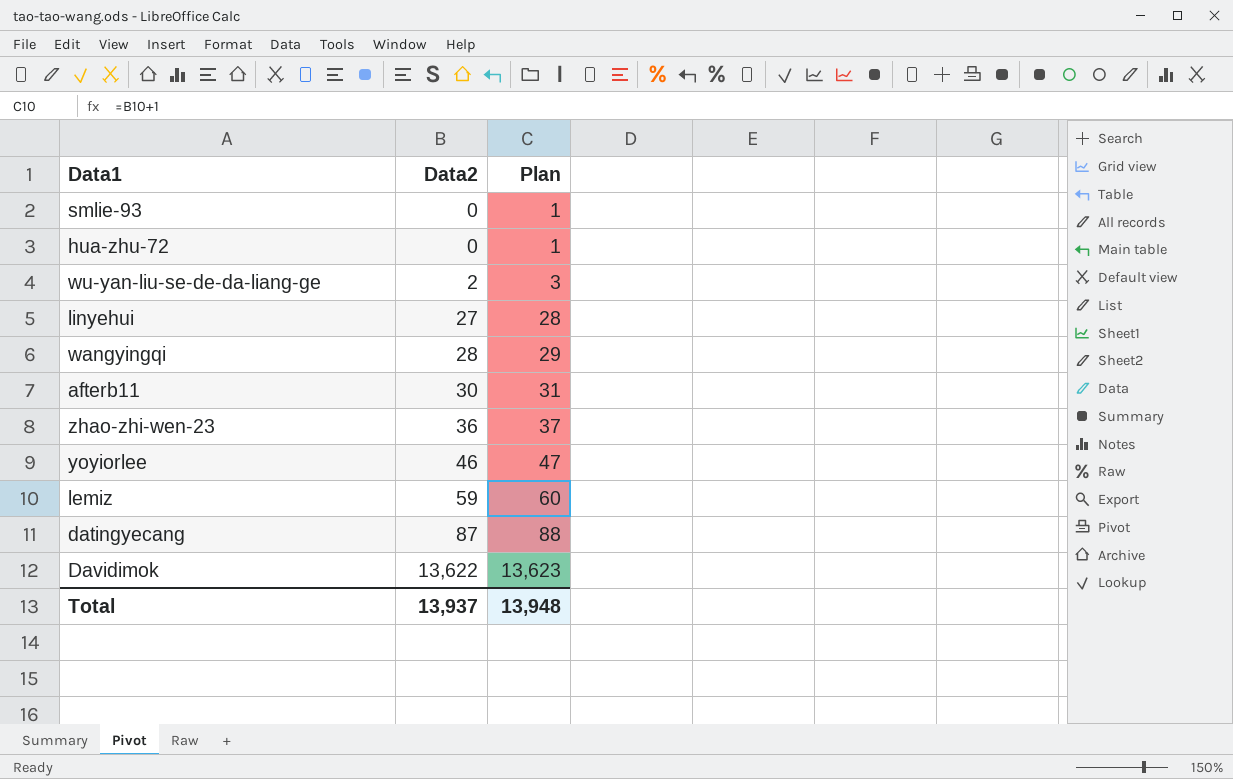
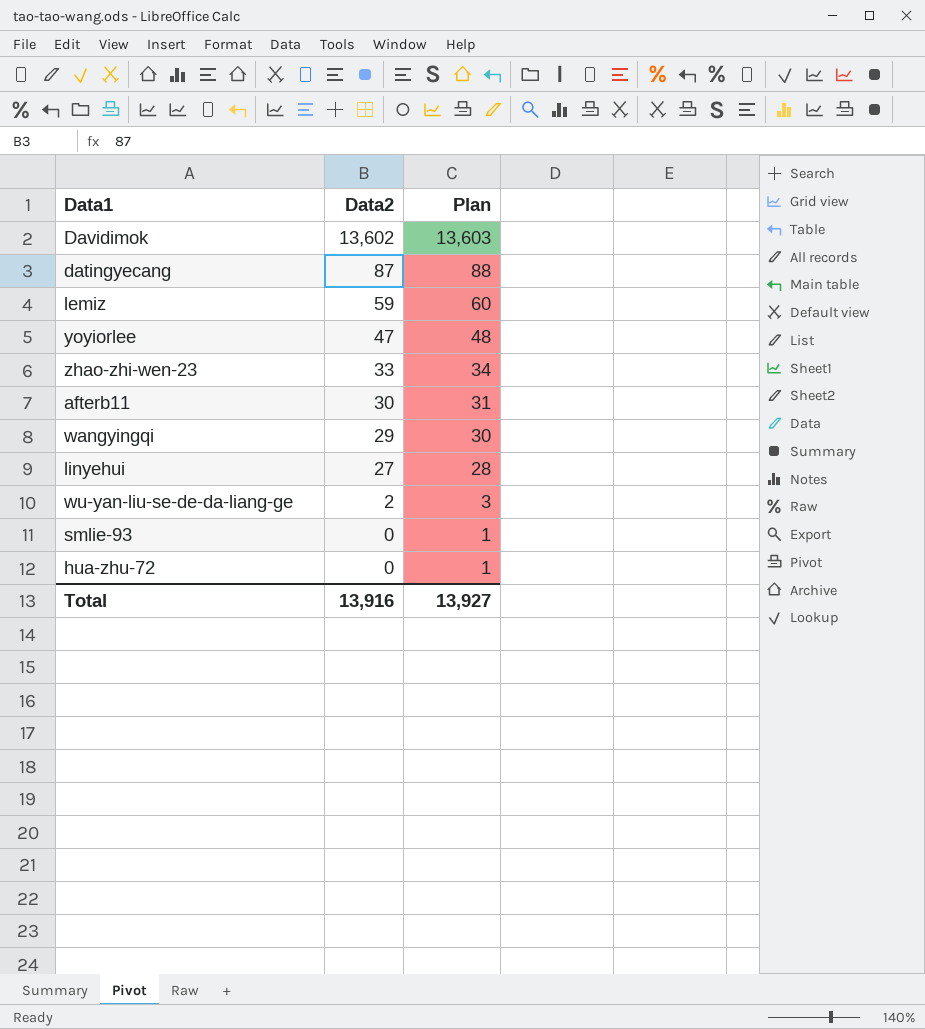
row order: Data2 ascending -> Data2 descending
Davidimok | Data2: 13,622 -> 13,602
Davidimok | Plan: 13,623 -> 13,603
yoyiorlee | Data2: 46 -> 47
yoyiorlee | Plan: 47 -> 48
zhao-zhi-wen-23 | Data2: 36 -> 33
zhao-zhi-wen-23 | Plan: 37 -> 34
wangyingqi | Data2: 28 -> 29
wangyingqi | Plan: 29 -> 30
Total | Data2: 13,937 -> 13,916
Total | Plan: 13,948 -> 13,927

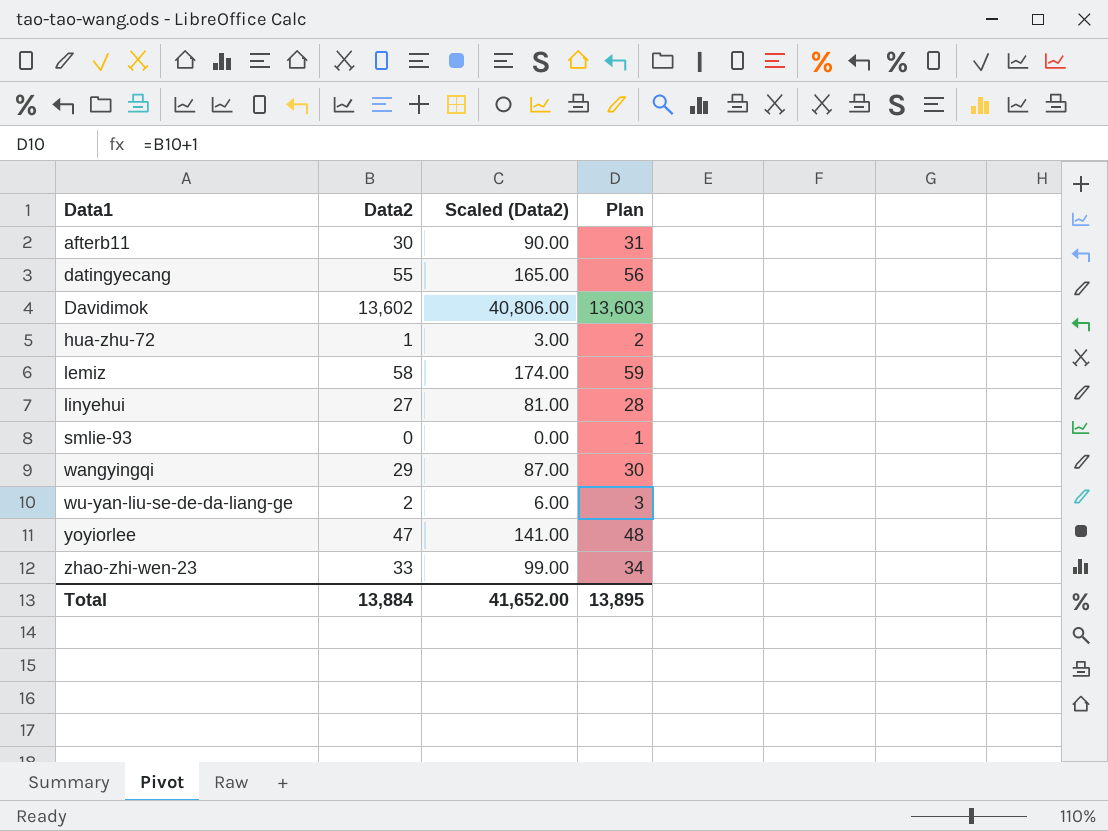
row order: Data2 descending -> Data1 ascending
column Scaled (Data2) | formula: none -> [Data2] * 3
datingyecang | Data2: 87 -> 55
datingyecang | Plan: 88 -> 56
hua-zhu-72 | Data2: 0 -> 1
hua-zhu-72 | Plan: 1 -> 2
lemiz | Data2: 59 -> 58
lemiz | Plan: 60 -> 59
Total | Data2: 13,916 -> 13,884
Total | Plan: 13,927 -> 13,895

